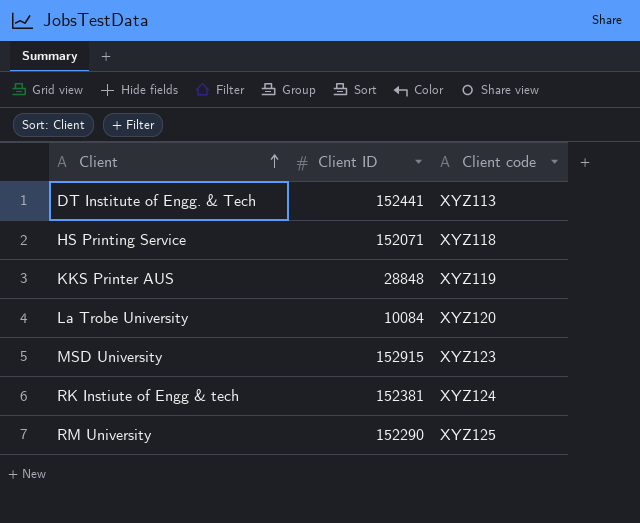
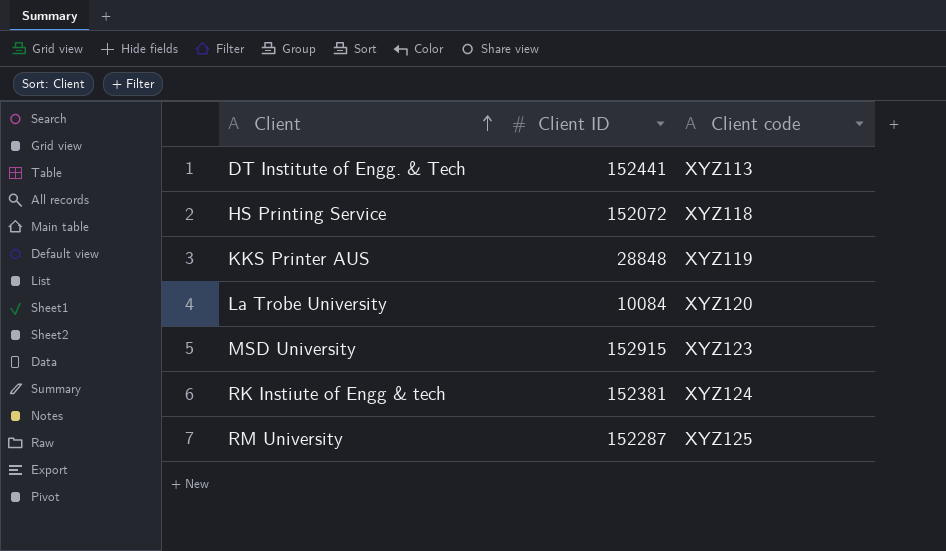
HS Printing Service | Client ID: 152071 -> 152072
RM University | Client ID: 152290 -> 152287

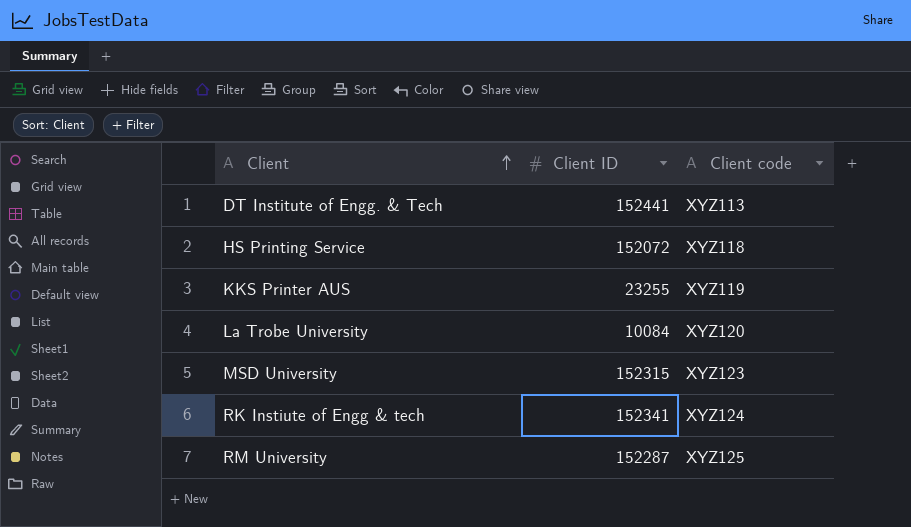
KKS Printer AUS | Client ID: 28848 -> 23255
MSD University | Client ID: 152915 -> 152315
RK Instiute of Engg & tech | Client ID: 152381 -> 152341

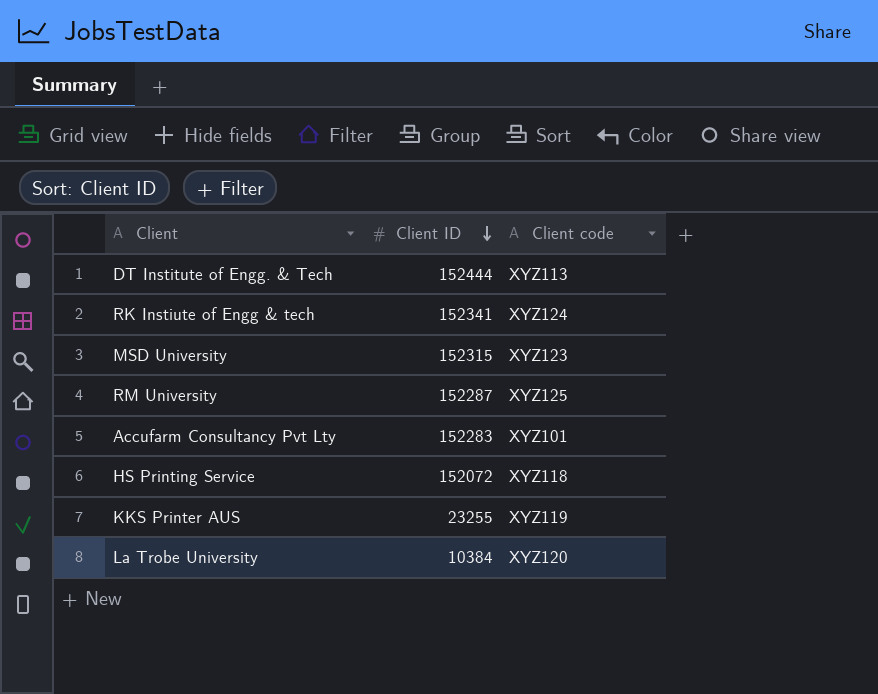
row order: Client ascending -> Client ID descending
DT Institute of Engg. & Tech | Client ID: 152441 -> 152444
row Accufarm Consultancy Pvt Lty: none -> 152283 | XYZ101
La Trobe University | Client ID: 10084 -> 10384

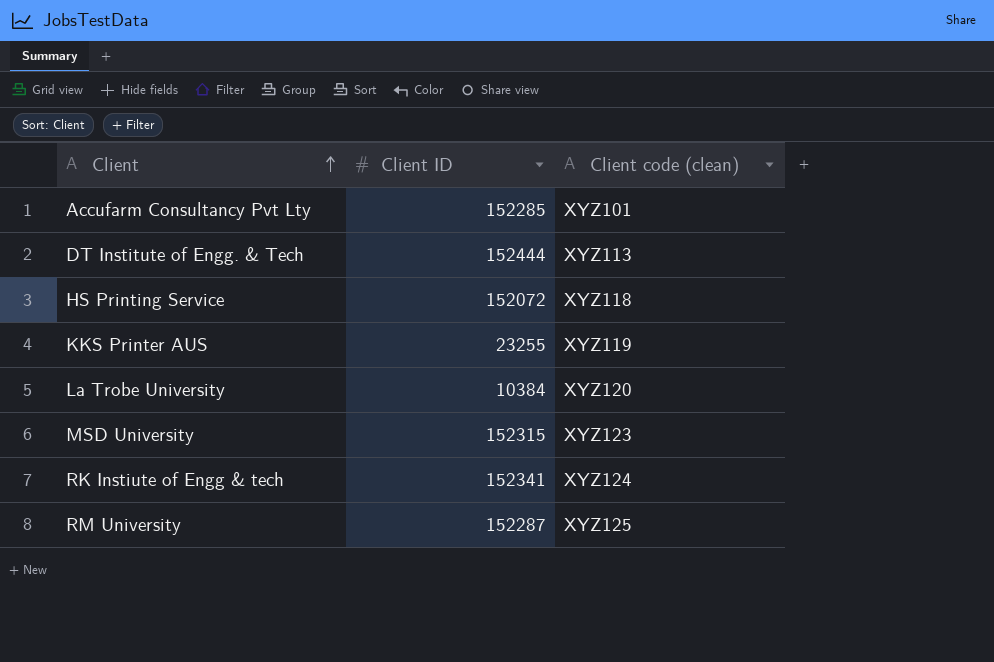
row order: Client ID descending -> Client ascending
column name: Client code -> Client code (clean)
Accufarm Consultancy Pvt Lty | Client ID: 152283 -> 152285

